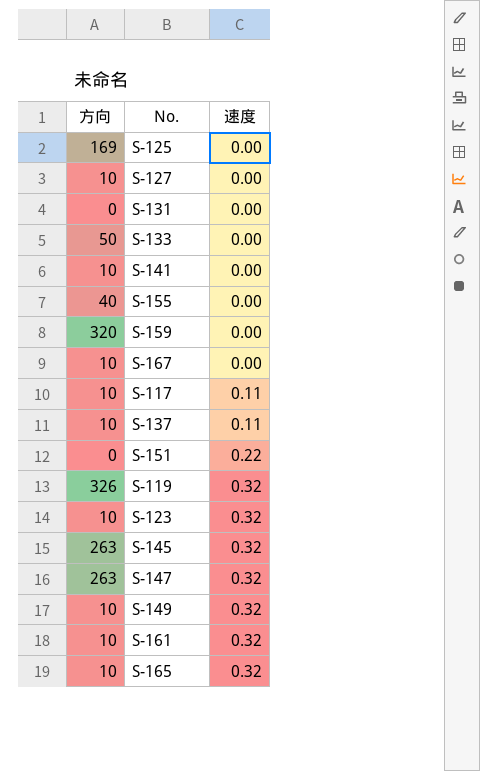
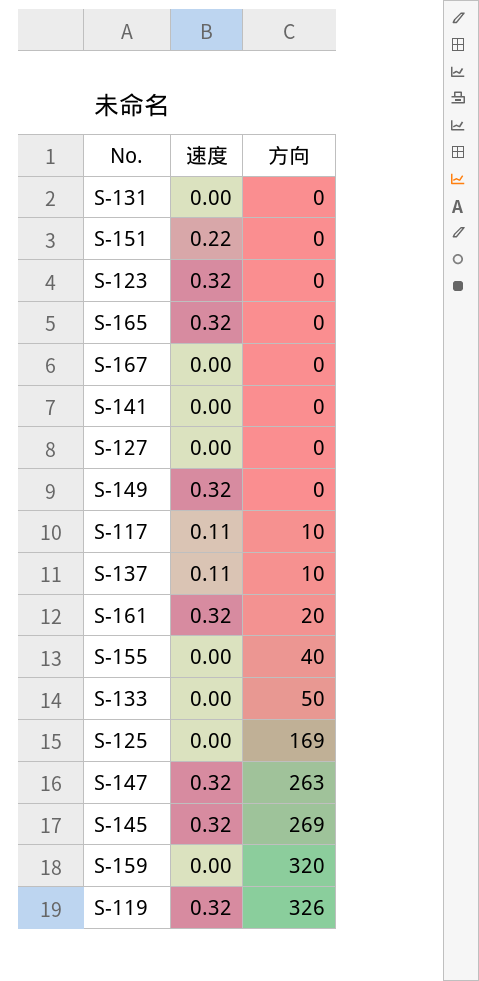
row order: 速度 ascending -> 方向 ascending
column 方向 | position: 1 -> 3
S-123 | 方向: 10 -> 0
S-165 | 方向: 10 -> 0
S-167 | 方向: 10 -> 0
S-141 | 方向: 10 -> 0
S-127 | 方向: 10 -> 0
S-149 | 方向: 10 -> 0
S-161 | 方向: 10 -> 20
S-145 | 方向: 263 -> 269

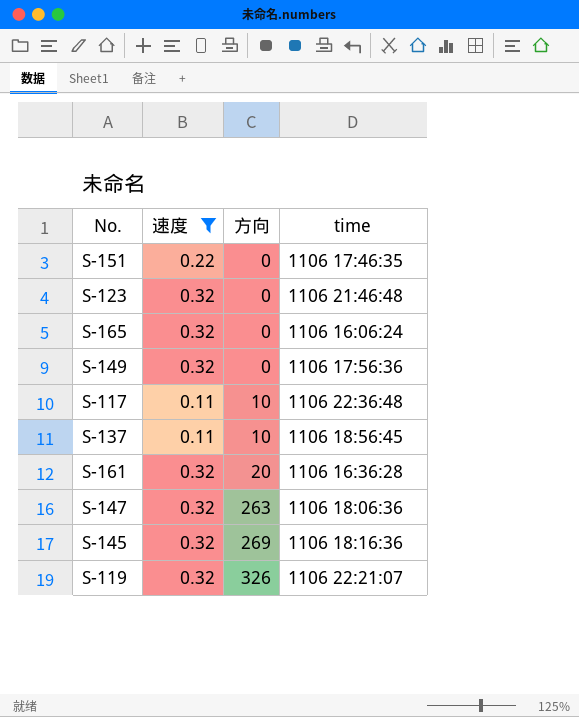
filter: none -> 速度 != 0.00
column time | position: none -> 4

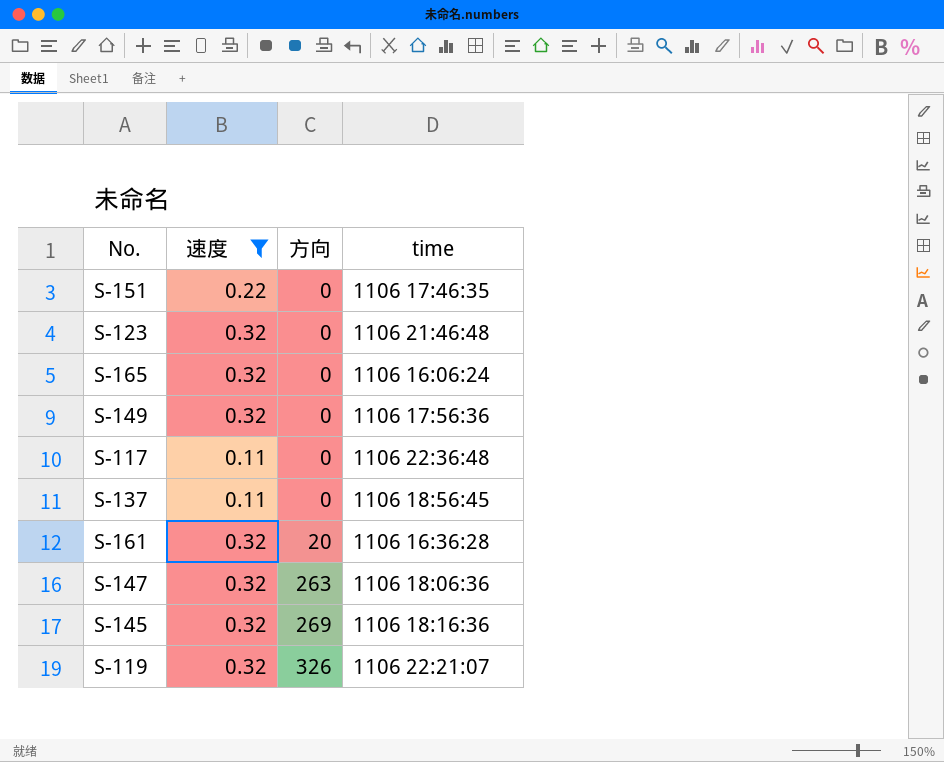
S-117 | 方向: 10 -> 0
S-137 | 方向: 10 -> 0

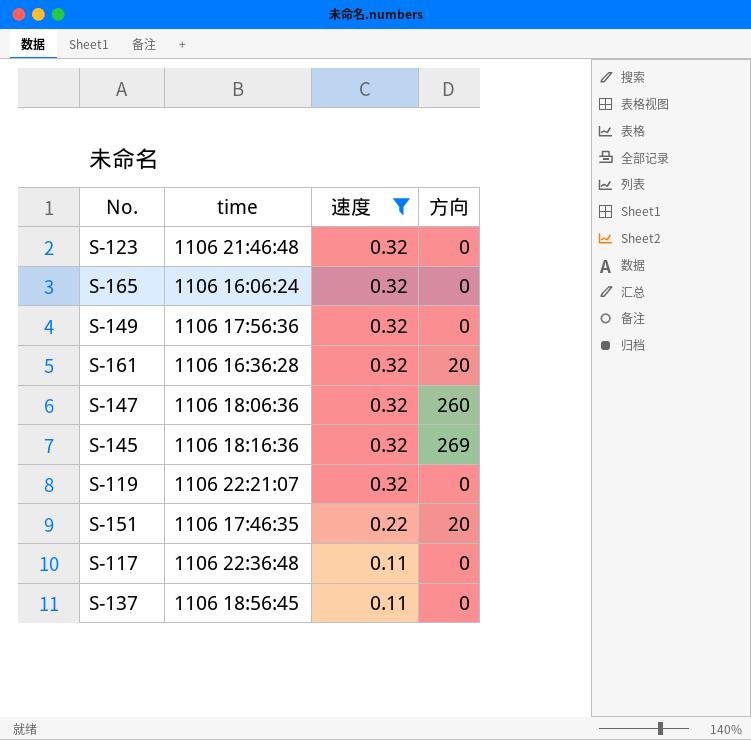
row order: 方向 ascending -> 速度 descending
column time | position: 4 -> 2
S-147 | 方向: 263 -> 260
S-119 | 方向: 326 -> 0
S-151 | 方向: 0 -> 20

